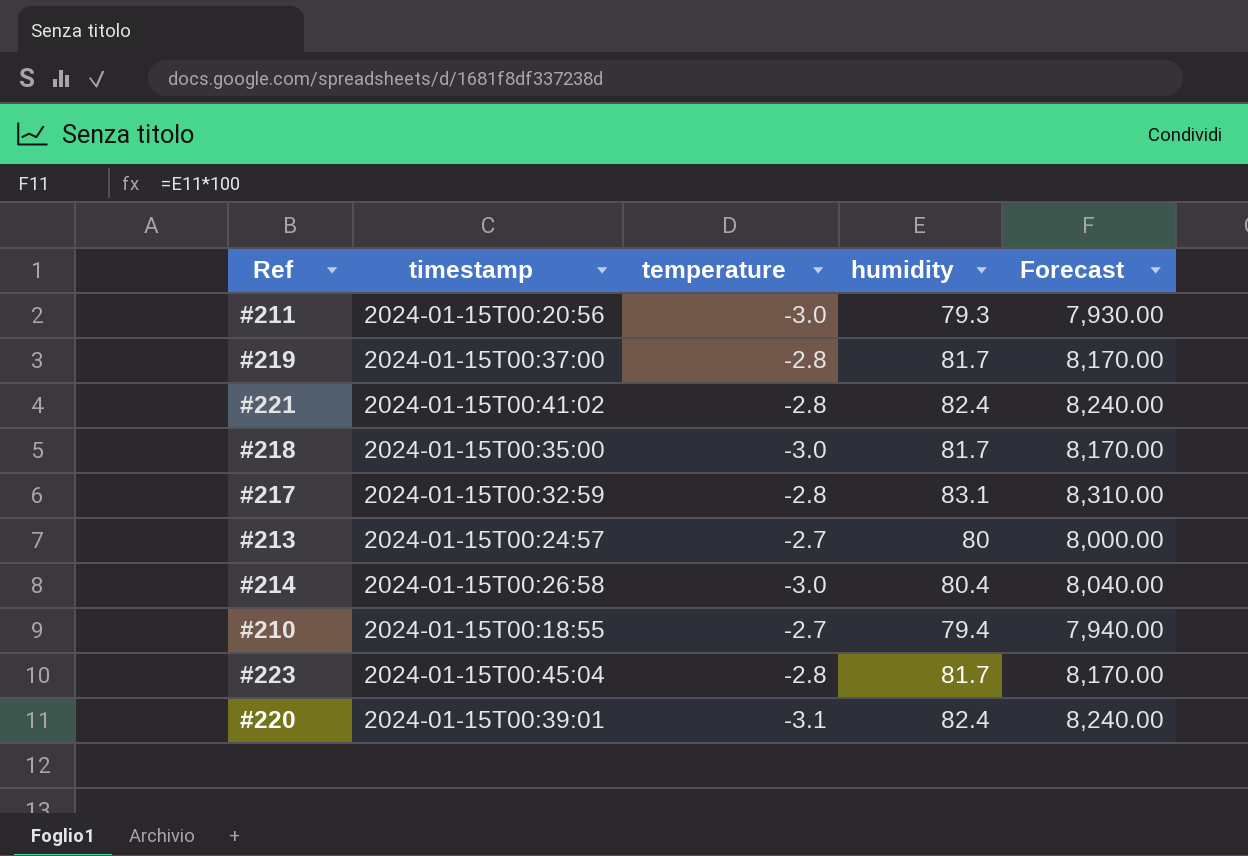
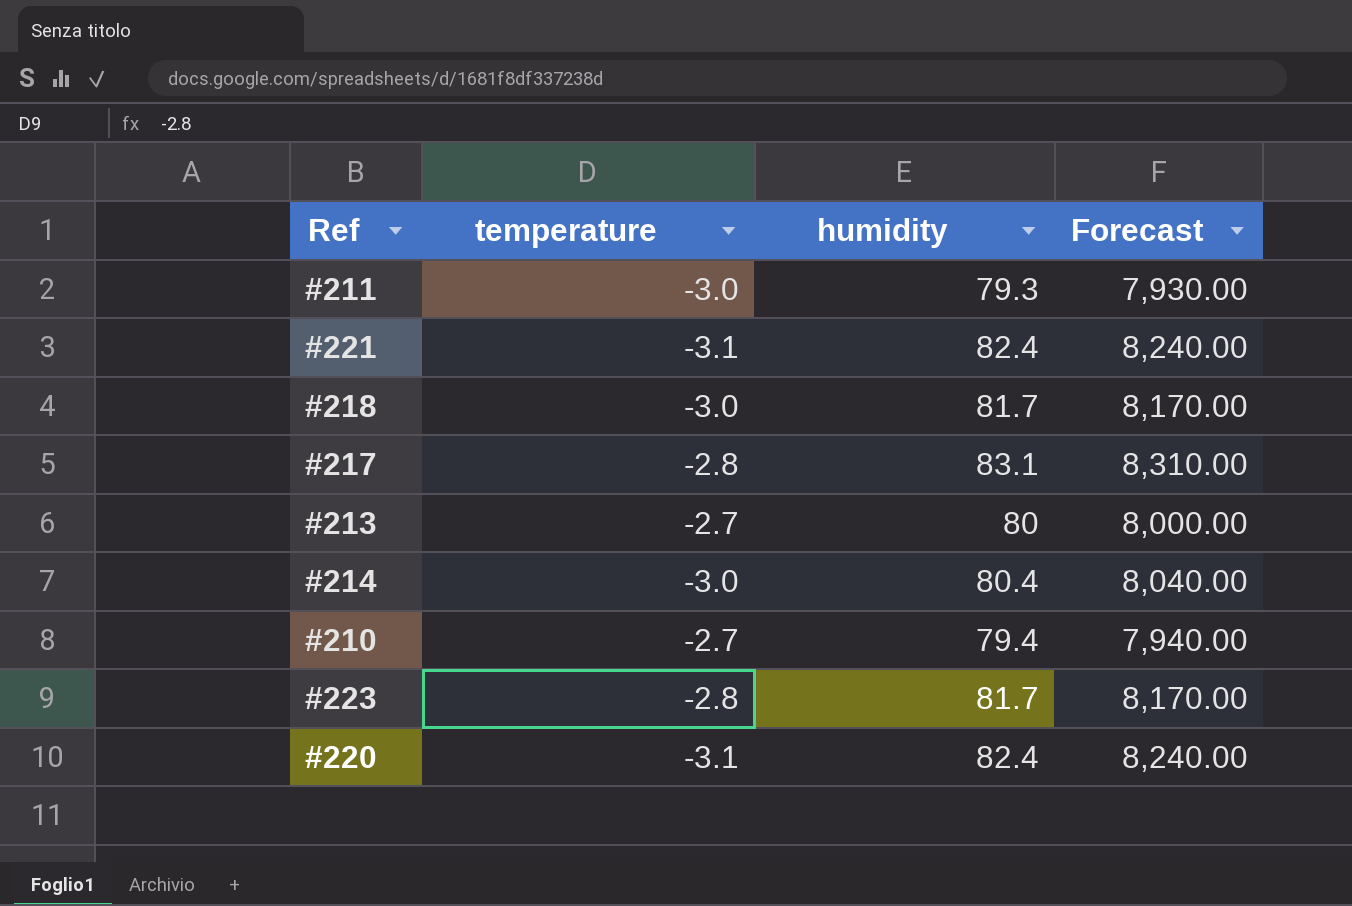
column timestamp | position: 2 -> none
row #219: 2024-01-15T00:37:00 | -2.8 | 81.7 | 8,170.00 -> none
#221 | temperature: -2.8 -> -3.1

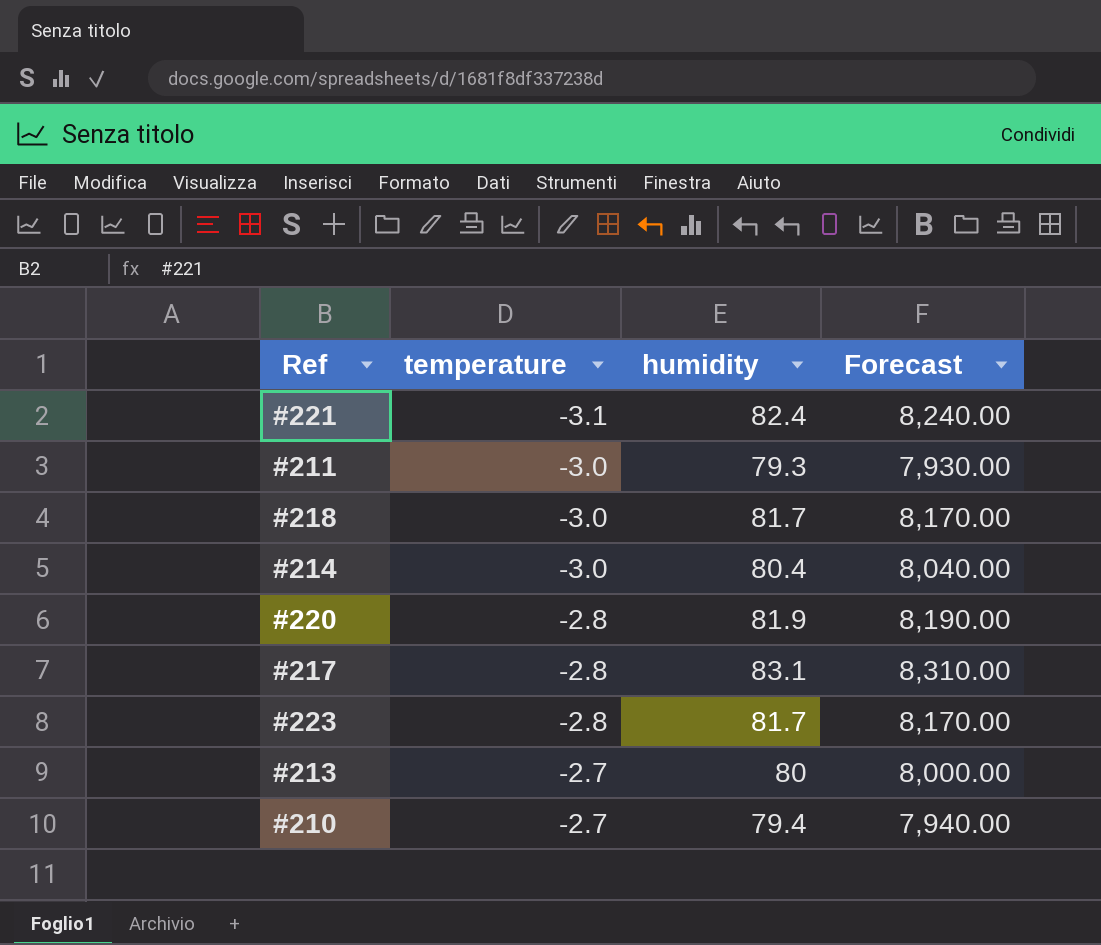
row order: none -> temperature ascending
#220 | temperature: -3.1 -> -2.8
#220 | humidity: 82.4 -> 81.9
#220 | Forecast: 8,240.00 -> 8,190.00

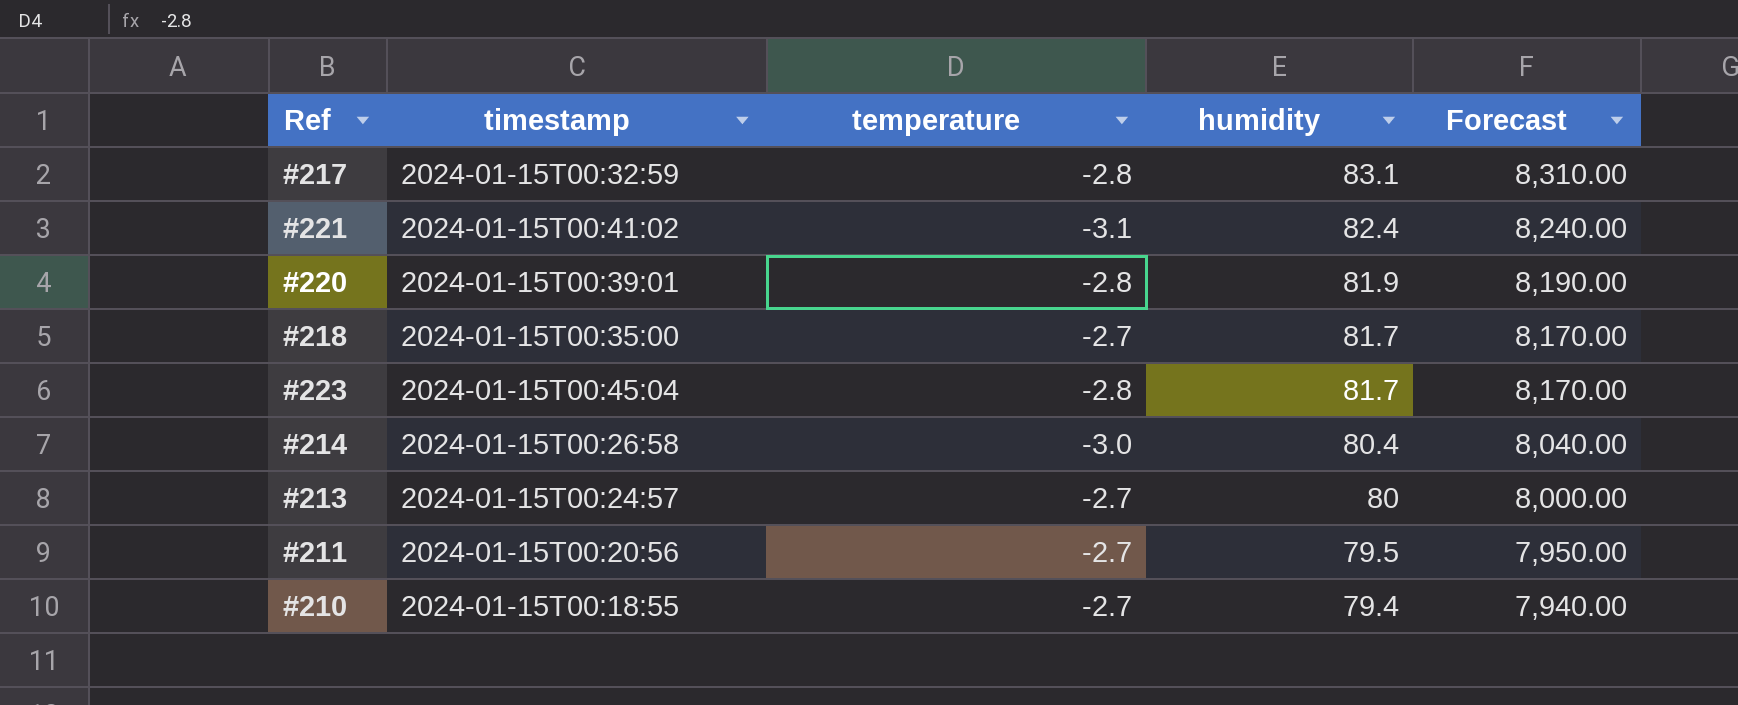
row order: temperature ascending -> humidity descending
column timestamp | position: none -> 2
#218 | temperature: -3.0 -> -2.7
#211 | temperature: -3.0 -> -2.7
#211 | humidity: 79.3 -> 79.5
#211 | Forecast: 7,930.00 -> 7,950.00

